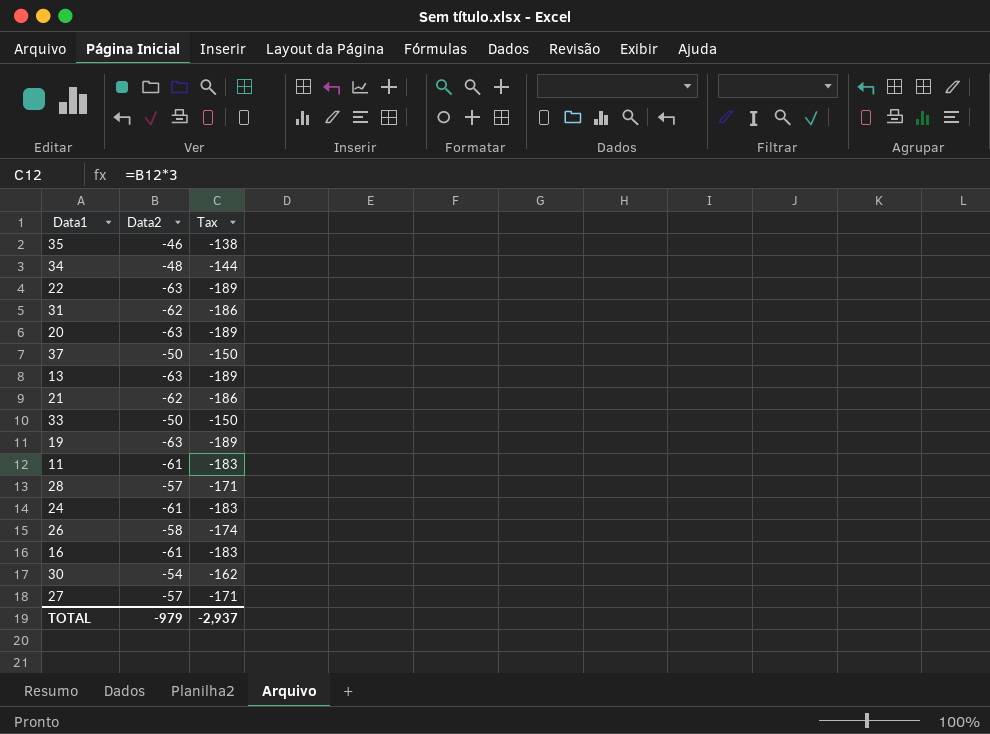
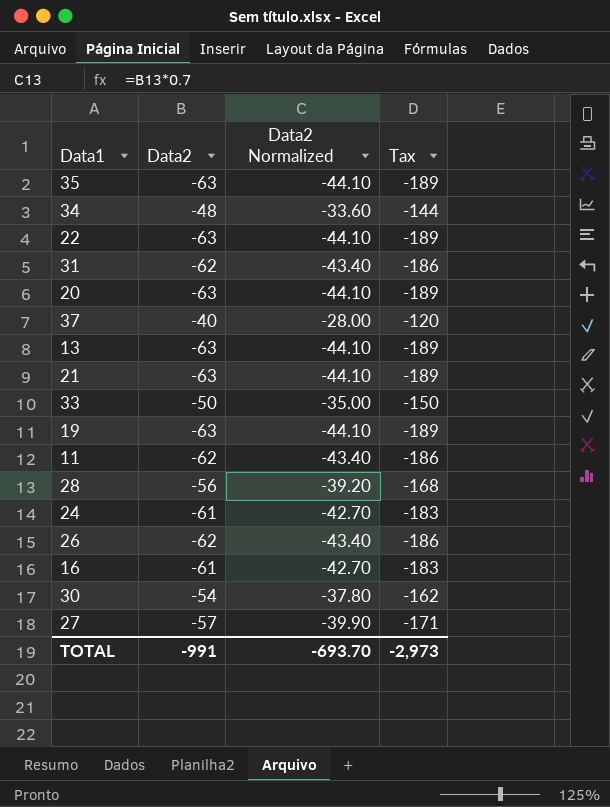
column Data2 Normalized | formula: none -> [Data2] * 0.7
35 | Data2: -46 -> -63
35 | Tax: -138 -> -189
37 | Data2: -50 -> -40
37 | Tax: -150 -> -120
21 | Data2: -62 -> -63
21 | Tax: -186 -> -189
11 | Data2: -61 -> -62
11 | Tax: -183 -> -186
28 | Data2: -57 -> -56
28 | Tax: -171 -> -168
26 | Data2: -58 -> -62
26 | Tax: -174 -> -186
TOTAL | Data2: -979 -> -991
TOTAL | Tax: -2,937 -> -2,973

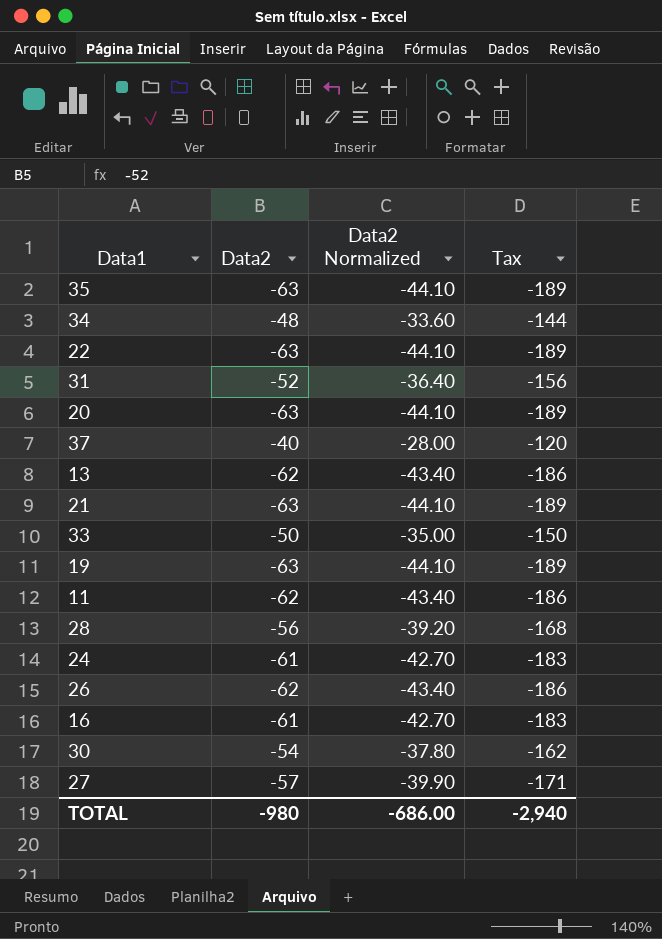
31 | Data2: -62 -> -52
31 | Data2 Normalized: -43.40 -> -36.40
31 | Tax: -186 -> -156
13 | Data2: -63 -> -62
13 | Data2 Normalized: -44.10 -> -43.40
13 | Tax: -189 -> -186
TOTAL | Data2: -991 -> -980
TOTAL | Data2 Normalized: -693.70 -> -686.00
TOTAL | Tax: -2,973 -> -2,940

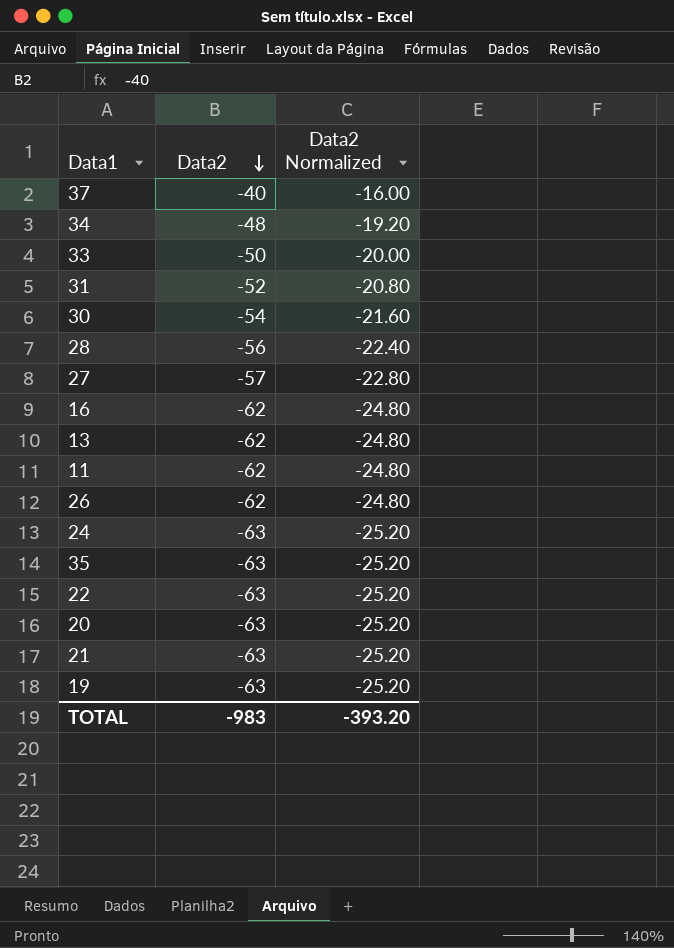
row order: none -> Data2 descending
column Tax | formula: [Data2] * 3 -> none
column Data2 Normalized | formula: [Data2] * 0.7 -> [Data2] * 0.4
16 | Data2: -61 -> -62
24 | Data2: -61 -> -63
TOTAL | Data2: -980 -> -983
TOTAL | Data2 Normalized: -686.00 -> -393.20

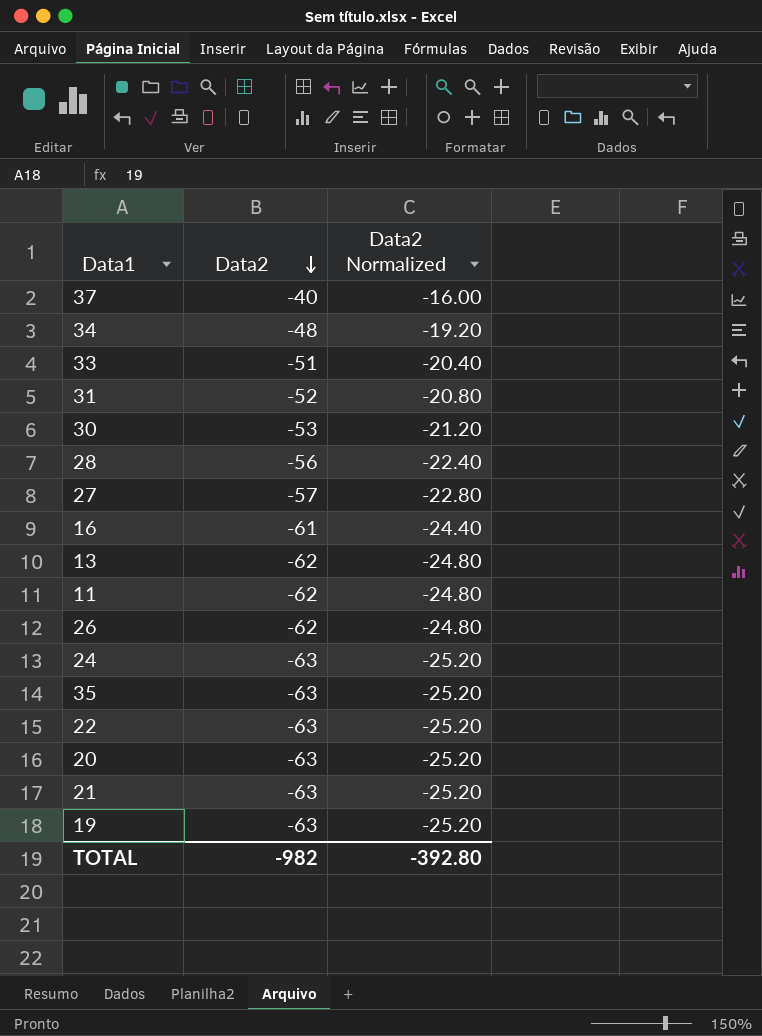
33 | Data2: -50 -> -51
33 | Data2 Normalized: -20.00 -> -20.40
30 | Data2: -54 -> -53
30 | Data2 Normalized: -21.60 -> -21.20
16 | Data2: -62 -> -61
16 | Data2 Normalized: -24.80 -> -24.40
TOTAL | Data2: -983 -> -982
TOTAL | Data2 Normalized: -393.20 -> -392.80

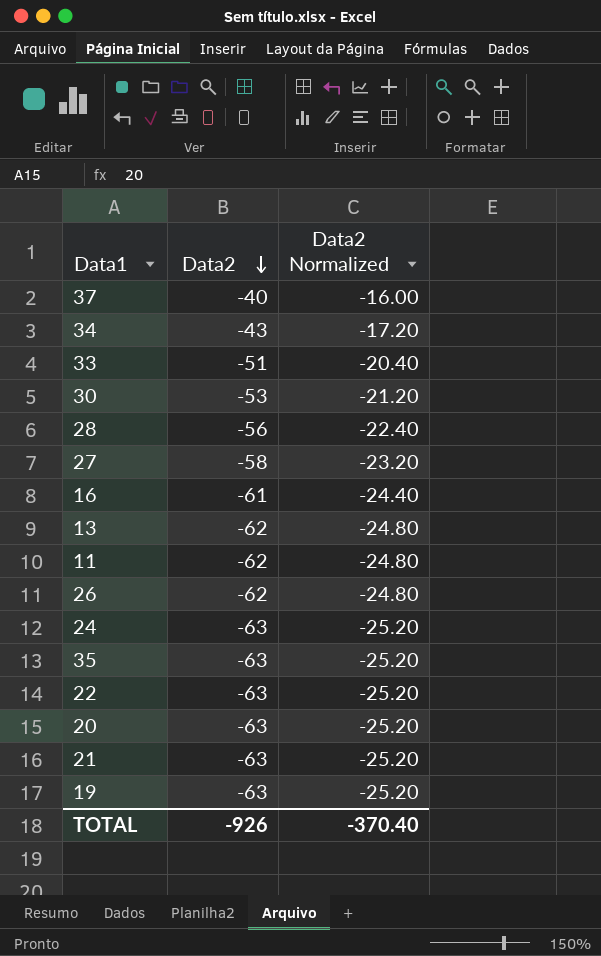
row 31: -52 | -20.80 -> none
34 | Data2: -48 -> -43
34 | Data2 Normalized: -19.20 -> -17.20
27 | Data2: -57 -> -58
27 | Data2 Normalized: -22.80 -> -23.20
TOTAL | Data2: -982 -> -926
TOTAL | Data2 Normalized: -392.80 -> -370.40

